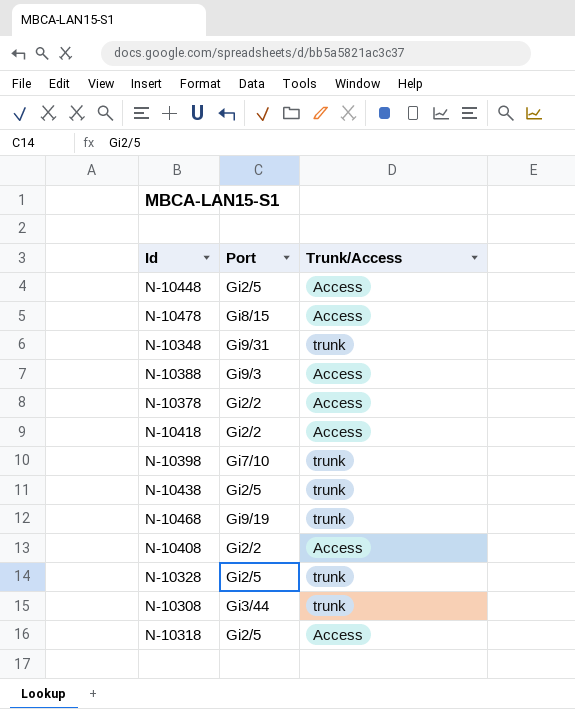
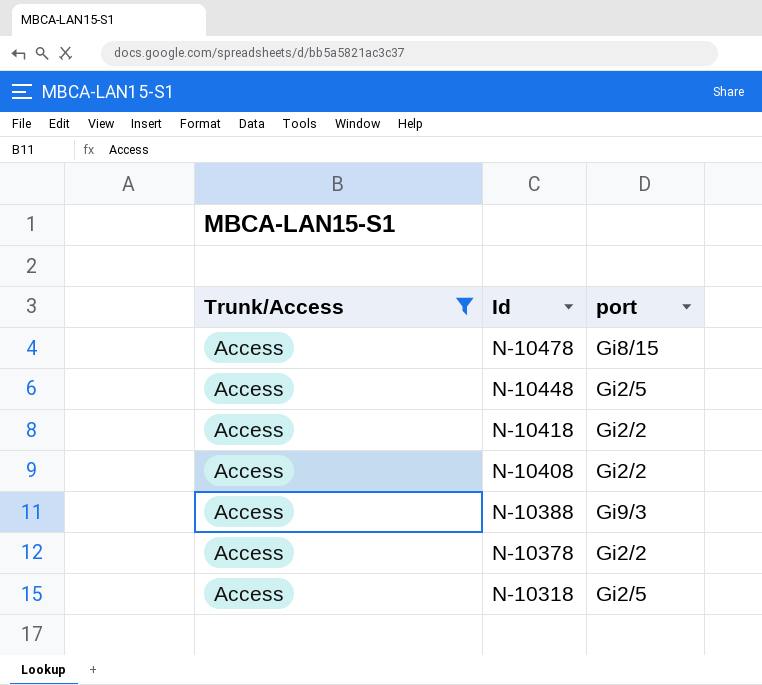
filter: none -> Trunk/Access = Access
row order: none -> Id descending
column Trunk/Access | position: 3 -> 1
column name: Port -> port

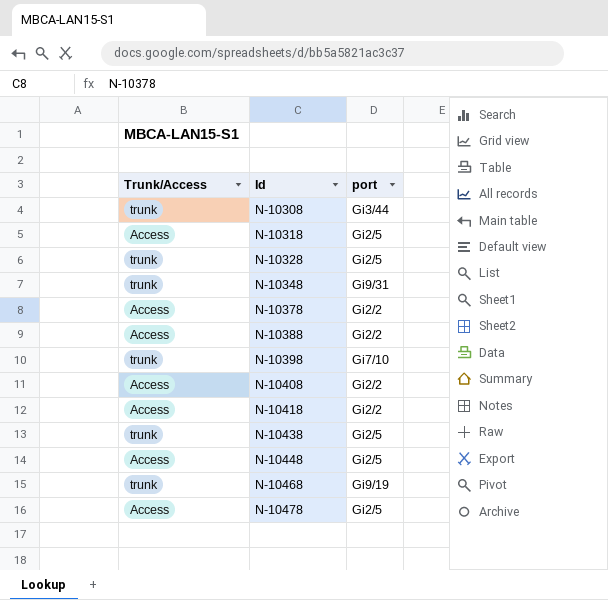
filter: Trunk/Access = Access -> none
row order: Id descending -> Id ascending
N-10388 | port: Gi9/3 -> Gi2/2
N-10478 | port: Gi8/15 -> Gi2/5

